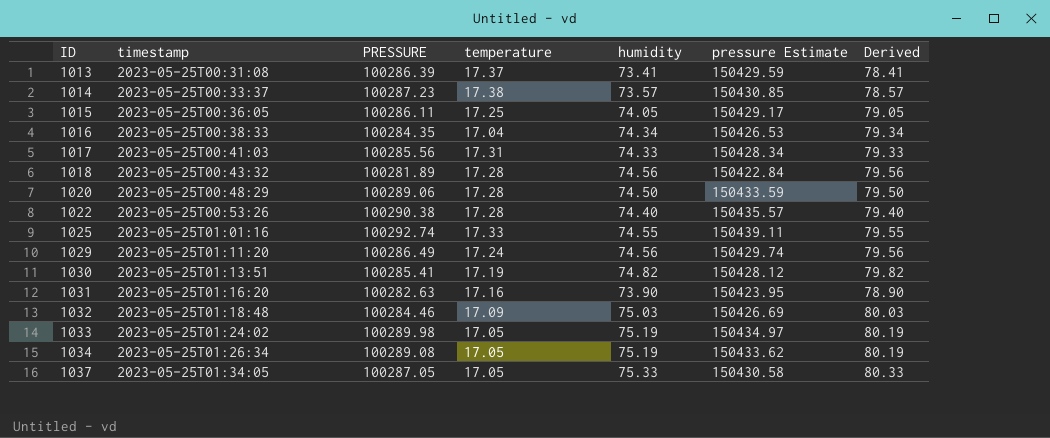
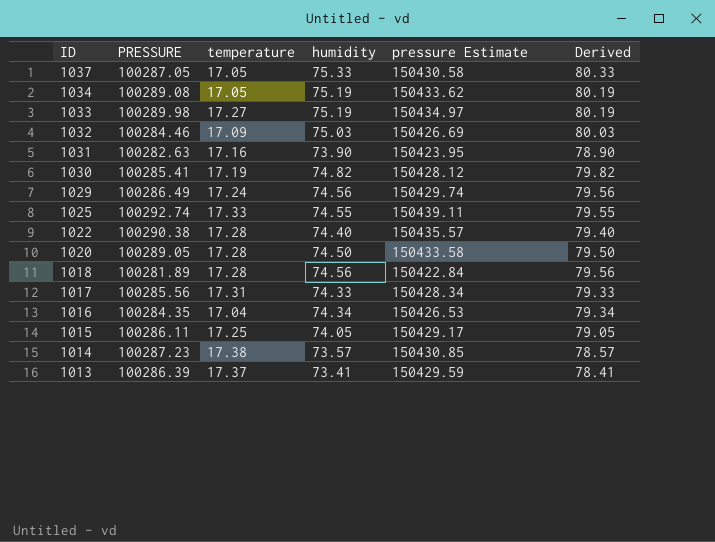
row order: ID ascending -> ID descending
column timestamp | position: 2 -> none
1033 | temperature: 17.05 -> 17.27
1020 | PRESSURE: 100289.06 -> 100289.05
1020 | pressure Estimate: 150433.59 -> 150433.58

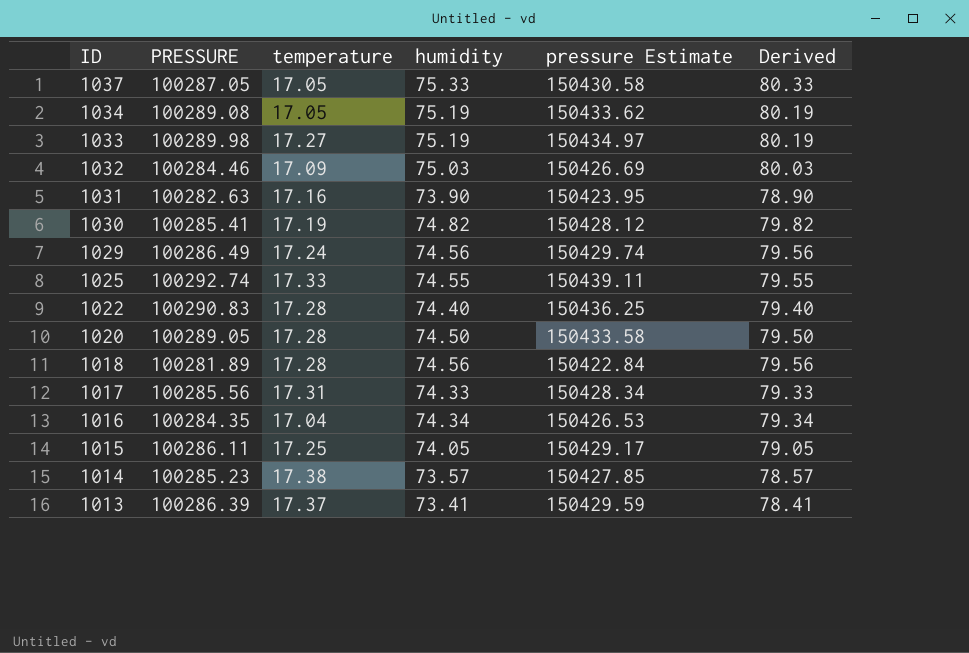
1022 | PRESSURE: 100290.38 -> 100290.83
1022 | pressure Estimate: 150435.57 -> 150436.25
1014 | PRESSURE: 100287.23 -> 100285.23
1014 | pressure Estimate: 150430.85 -> 150427.85

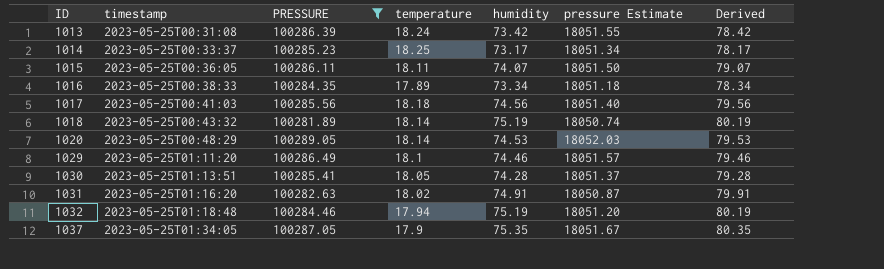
filter: none -> PRESSURE <= 100289.05
row order: ID descending -> ID ascending
column timestamp | position: none -> 2
column pressure Estimate | formula: [PRESSURE] * 1.5 -> [PRESSURE] * 0.18
1013 | temperature: 17.37 -> 18.24
1013 | humidity: 73.41 -> 73.42
1013 | Derived: 78.41 -> 78.42
1014 | temperature: 17.38 -> 18.25
1014 | humidity: 73.57 -> 73.17
1014 | Derived: 78.57 -> 78.17
1015 | temperature: 17.25 -> 18.11
1015 | humidity: 74.05 -> 74.07
1015 | Derived: 79.05 -> 79.07
1016 | temperature: 17.04 -> 17.89
1016 | humidity: 74.34 -> 73.34
1016 | Derived: 79.34 -> 78.34
1017 | temperature: 17.31 -> 18.18
1017 | humidity: 74.33 -> 74.56
1017 | Derived: 79.33 -> 79.56
1018 | temperature: 17.28 -> 18.14
1018 | humidity: 74.56 -> 75.19
1018 | Derived: 79.56 -> 80.19
1020 | temperature: 17.28 -> 18.14
1020 | humidity: 74.50 -> 74.53
1020 | Derived: 79.50 -> 79.53
1029 | temperature: 17.24 -> 18.1
1029 | humidity: 74.56 -> 74.46
1029 | Derived: 79.56 -> 79.46
1030 | temperature: 17.19 -> 18.05
1030 | humidity: 74.82 -> 74.28
1030 | Derived: 79.82 -> 79.28
1031 | temperature: 17.16 -> 18.02
1031 | humidity: 73.90 -> 74.91
1031 | Derived: 78.90 -> 79.91
1032 | temperature: 17.09 -> 17.94
1032 | humidity: 75.03 -> 75.19
1032 | Derived: 80.03 -> 80.19
1037 | temperature: 17.05 -> 17.9
1037 | humidity: 75.33 -> 75.35
1037 | Derived: 80.33 -> 80.35

